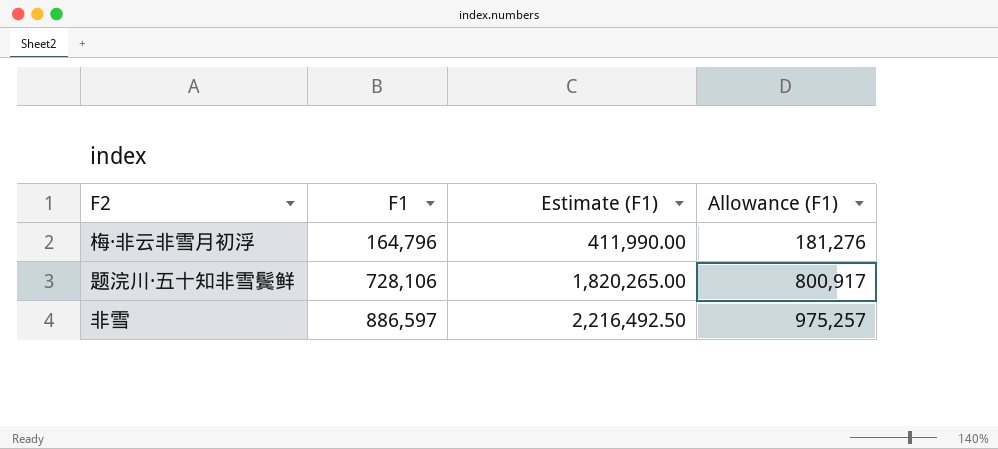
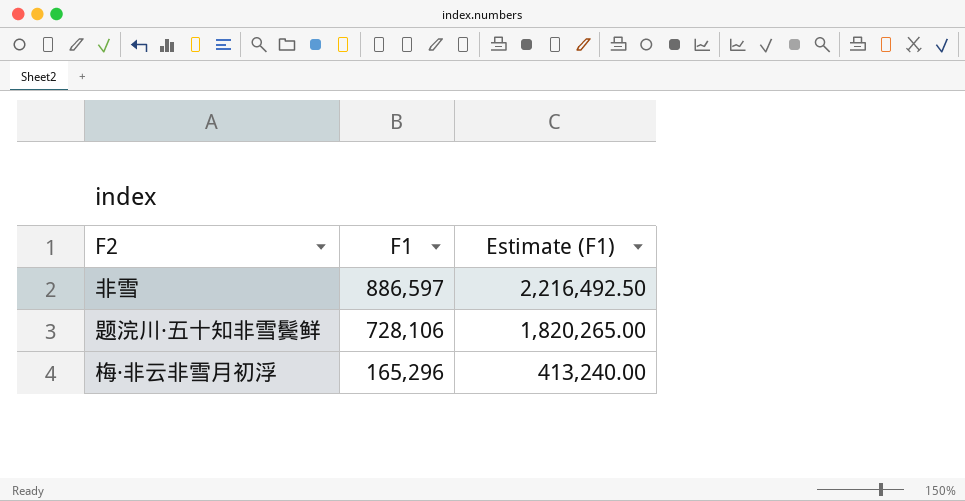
row order: F1 ascending -> F1 descending
column Allowance (F1) | formula: [F1] * 1.1 -> none
梅·非云非雪月初浮 | F1: 164,796 -> 165,296
梅·非云非雪月初浮 | Estimate (F1): 411,990.00 -> 413,240.00

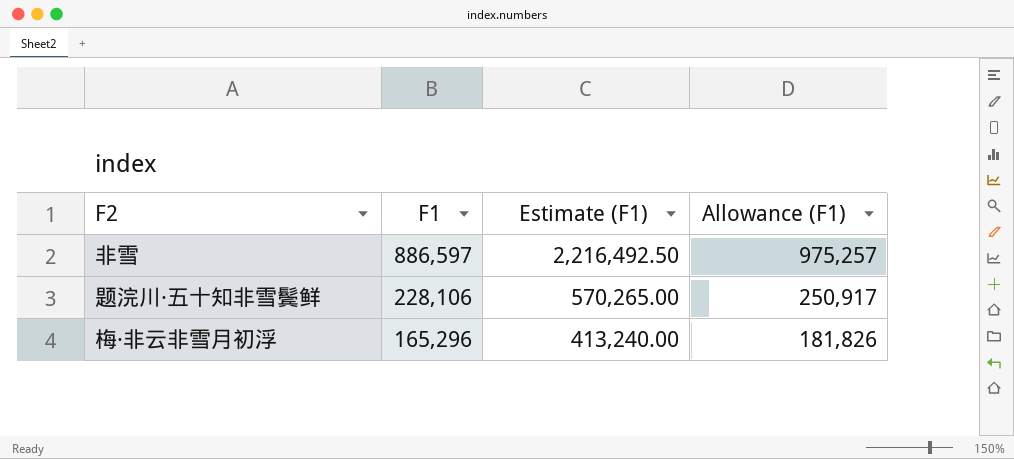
column Allowance (F1) | formula: none -> [F1] * 1.1
题浣川·五十知非雪鬓鲜 | F1: 728,106 -> 228,106
题浣川·五十知非雪鬓鲜 | Estimate (F1): 1,820,265.00 -> 570,265.00

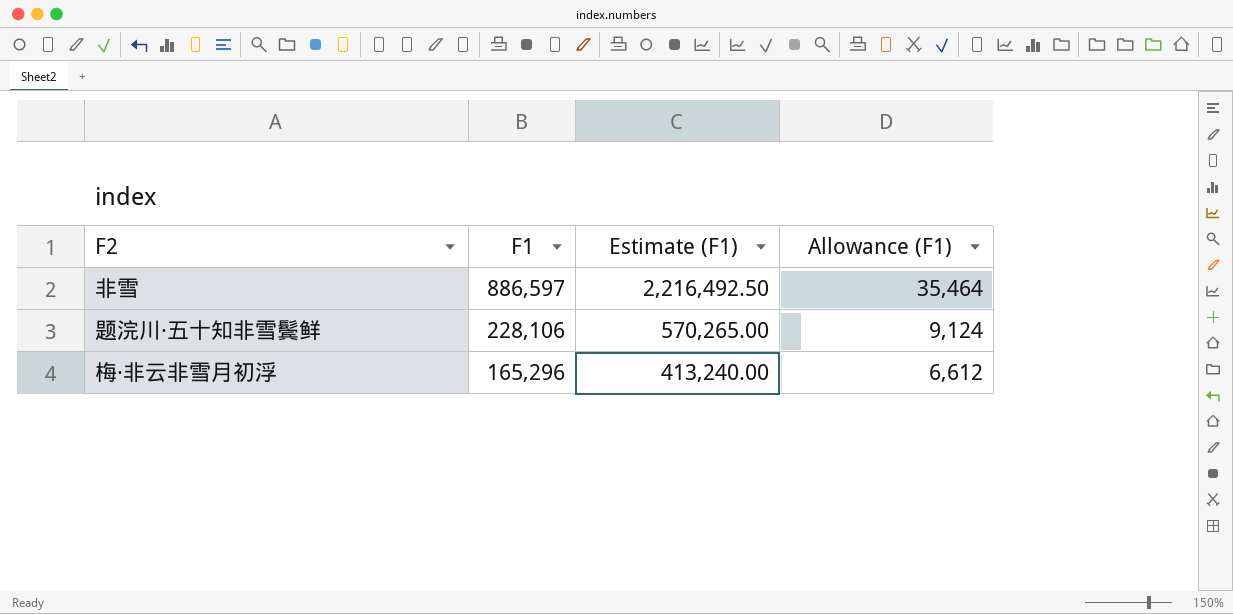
column Allowance (F1) | formula: [F1] * 1.1 -> [F1] * 0.04

